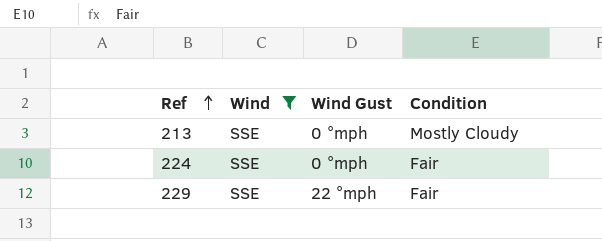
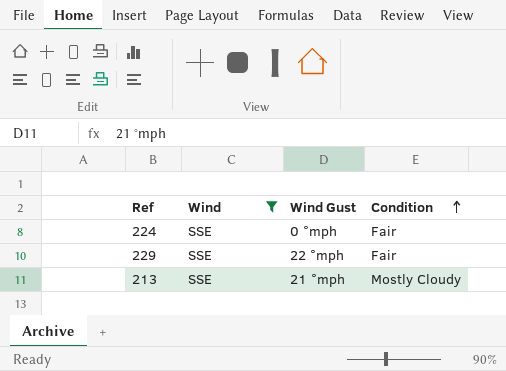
row order: Ref ascending -> Condition ascending
213 | Wind Gust: 0 °mph -> 21 °mph

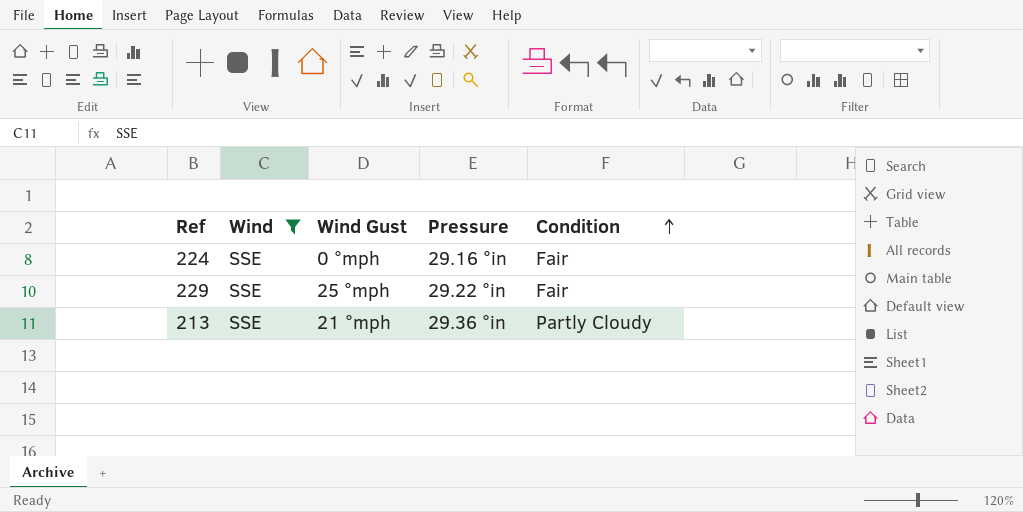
column Pressure | position: none -> 4
229 | Wind Gust: 22 °mph -> 25 °mph
213 | Condition: Mostly Cloudy -> Partly Cloudy

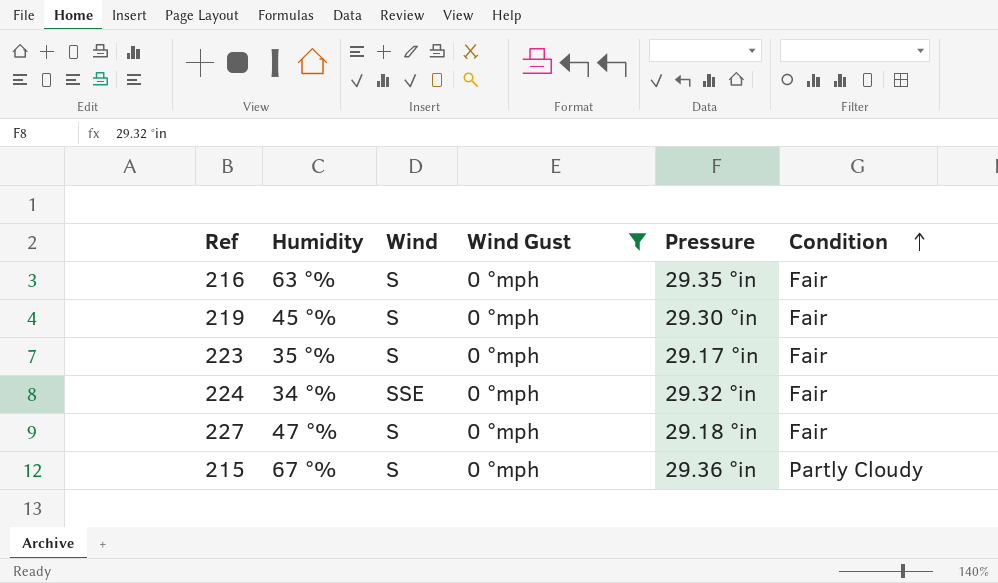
filter: Wind = SSE -> Wind Gust = 0 °mph
column Humidity | position: none -> 2
224 | Pressure: 29.16 °in -> 29.32 °in

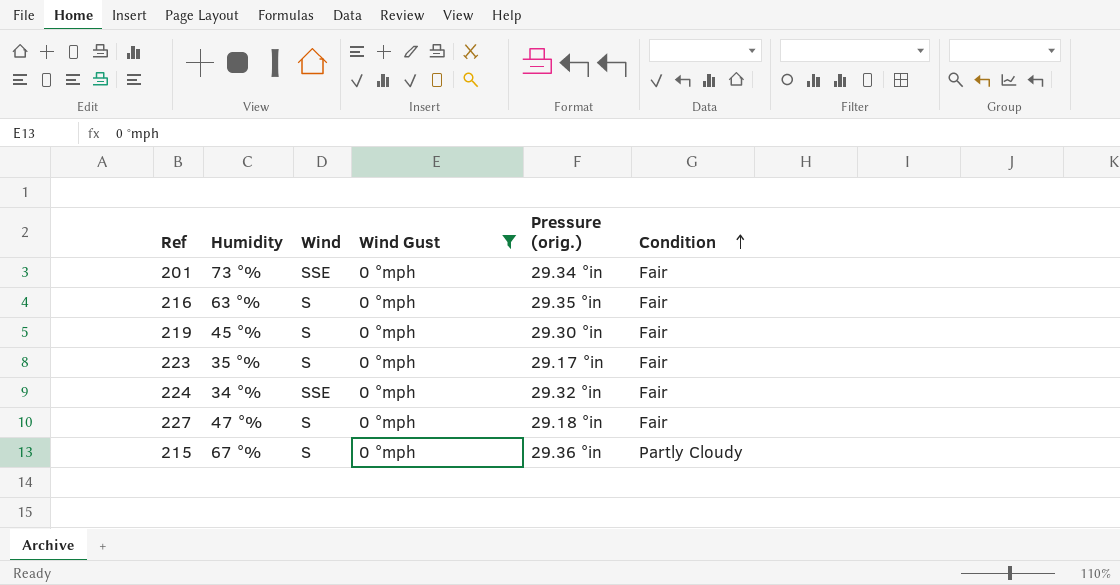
column name: Pressure -> Pressure (orig.)
row 201: none -> 73 °% | SSE | 0 °mph | 29.34 °in | Fair

